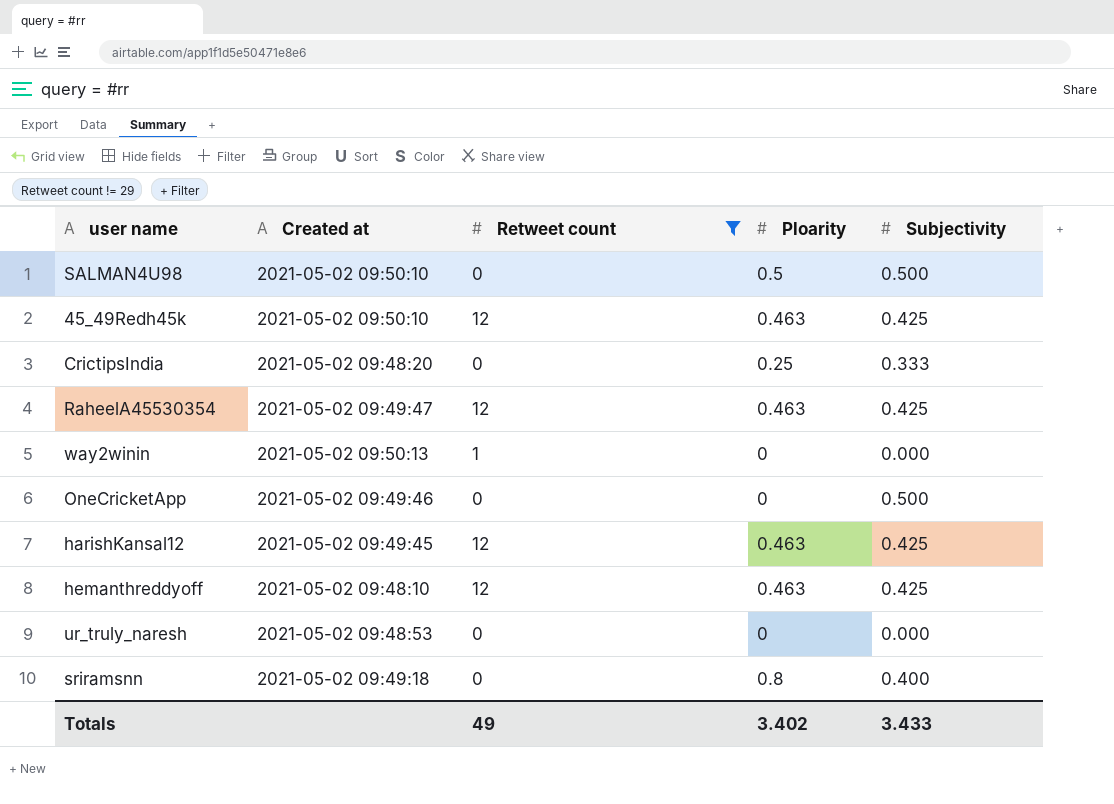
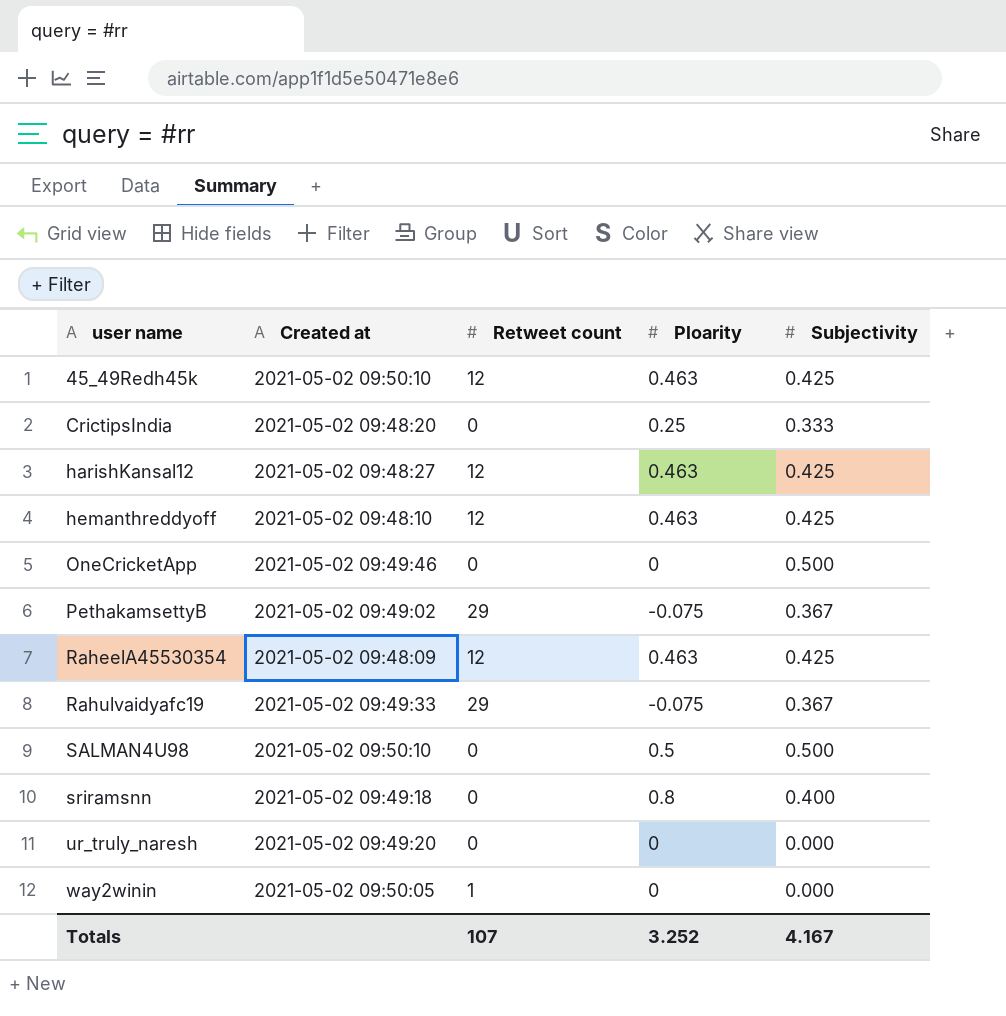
filter: Retweet count != 29 -> none
row order: none -> user name ascending
harishKansal12 | Created at: 2021-05-02 09:49:45 -> 2021-05-02 09:48:27
RaheelA45530354 | Created at: 2021-05-02 09:49:47 -> 2021-05-02 09:48:09
ur_truly_naresh | Created at: 2021-05-02 09:48:53 -> 2021-05-02 09:49:20
way2winin | Created at: 2021-05-02 09:50:13 -> 2021-05-02 09:50:05
Totals | Retweet count: 49 -> 107
Totals | Ploarity: 3.402 -> 3.252
Totals | Subjectivity: 3.433 -> 4.167

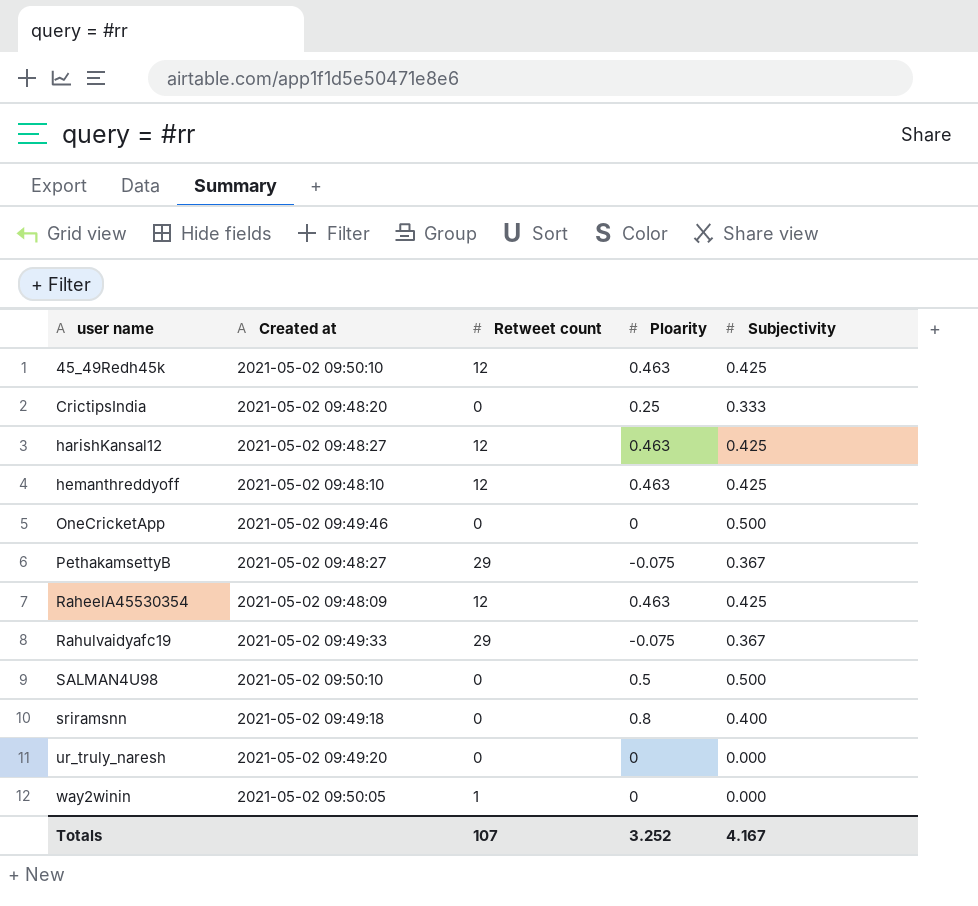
PethakamsettyB | Created at: 2021-05-02 09:49:02 -> 2021-05-02 09:48:27

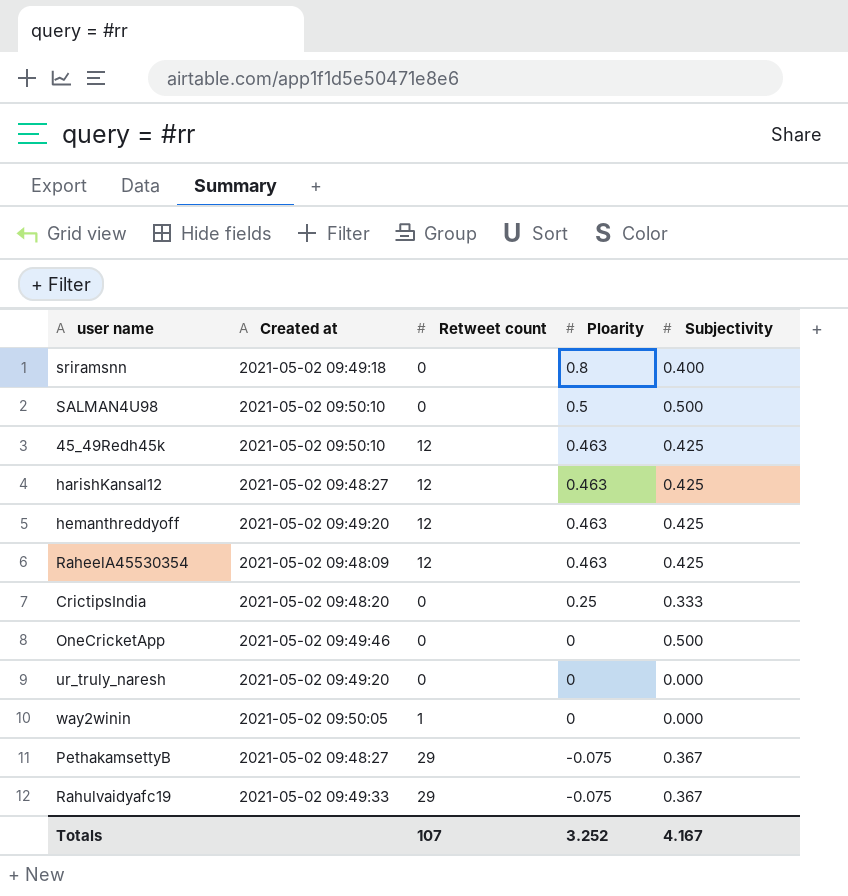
row order: user name ascending -> Ploarity descending
hemanthreddyoff | Created at: 2021-05-02 09:48:10 -> 2021-05-02 09:49:20

